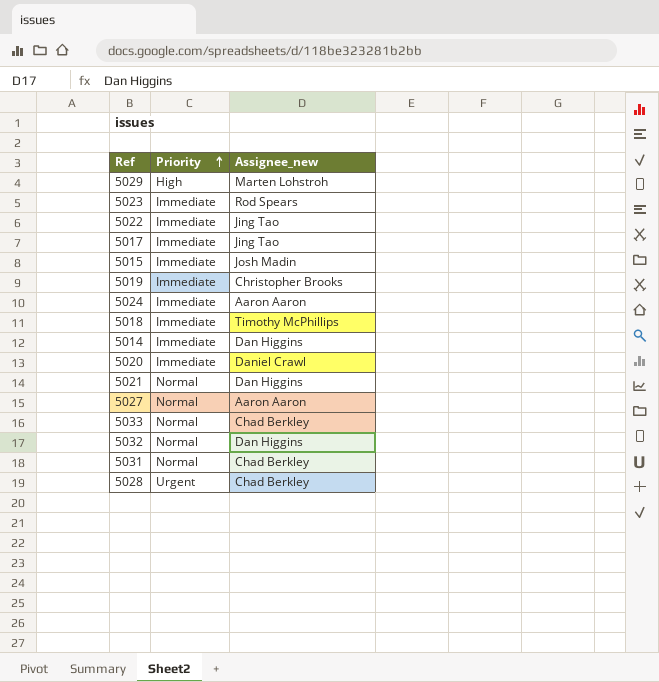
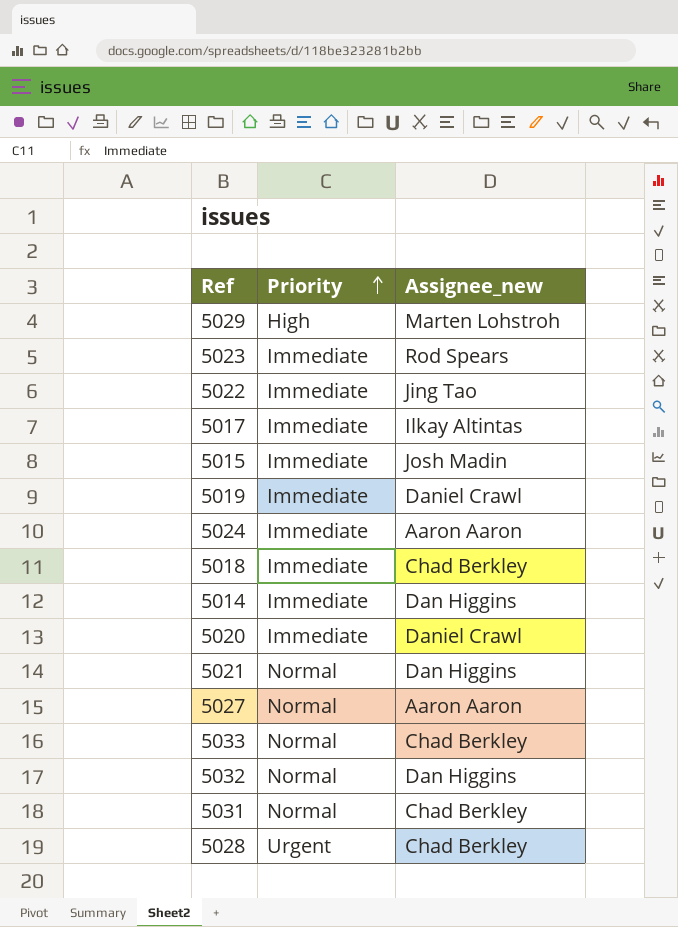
5017 | Assignee_new: Jing Tao -> Ilkay Altintas
5019 | Assignee_new: Christopher Brooks -> Daniel Crawl
5018 | Assignee_new: Timothy McPhillips -> Chad Berkley

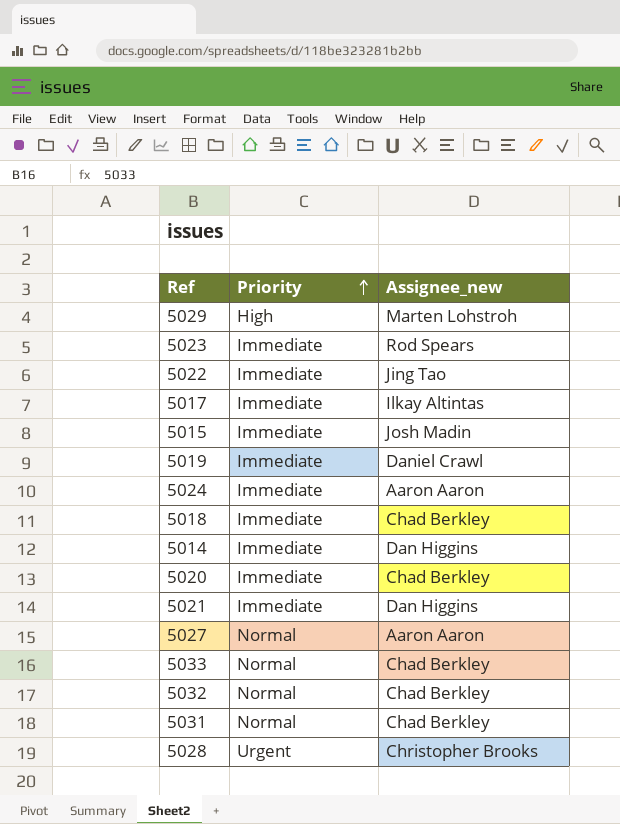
5020 | Assignee_new: Daniel Crawl -> Chad Berkley
5021 | Priority: Normal -> Immediate
5032 | Assignee_new: Dan Higgins -> Chad Berkley
5028 | Assignee_new: Chad Berkley -> Christopher Brooks

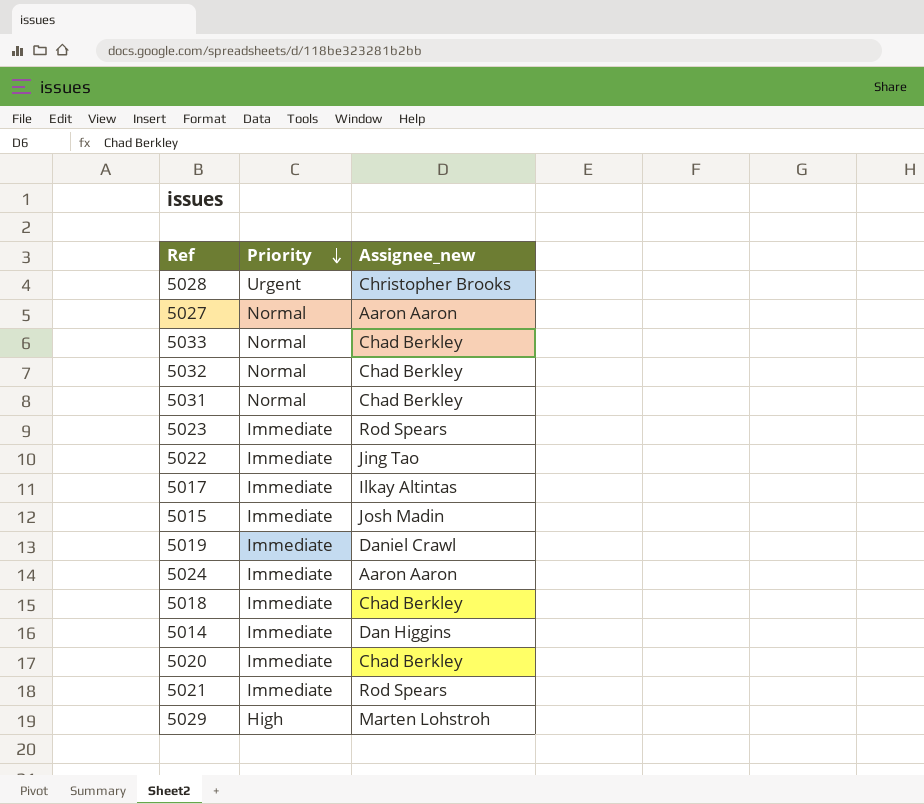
row order: Priority ascending -> Priority descending
5021 | Assignee_new: Dan Higgins -> Rod Spears

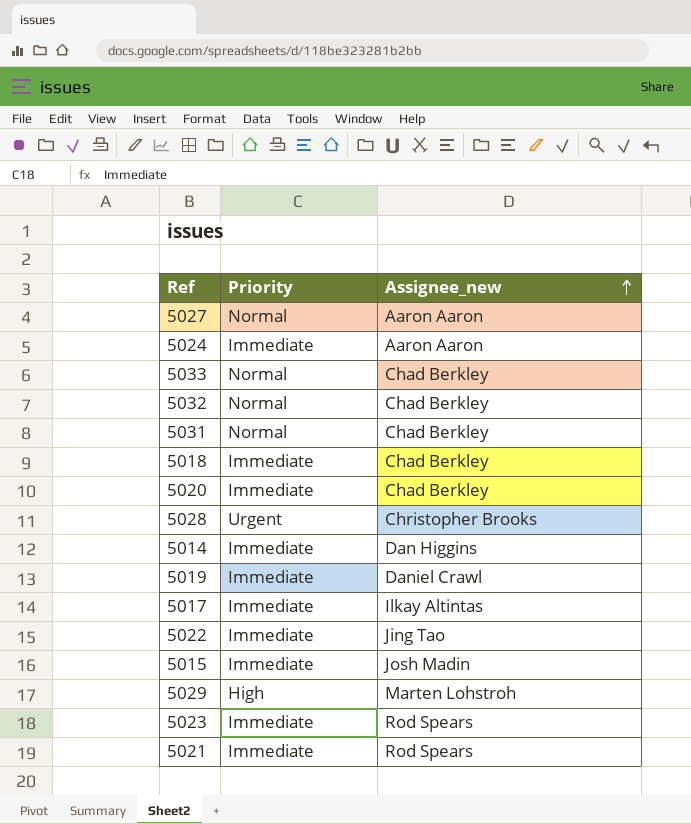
row order: Priority descending -> Assignee_new ascending

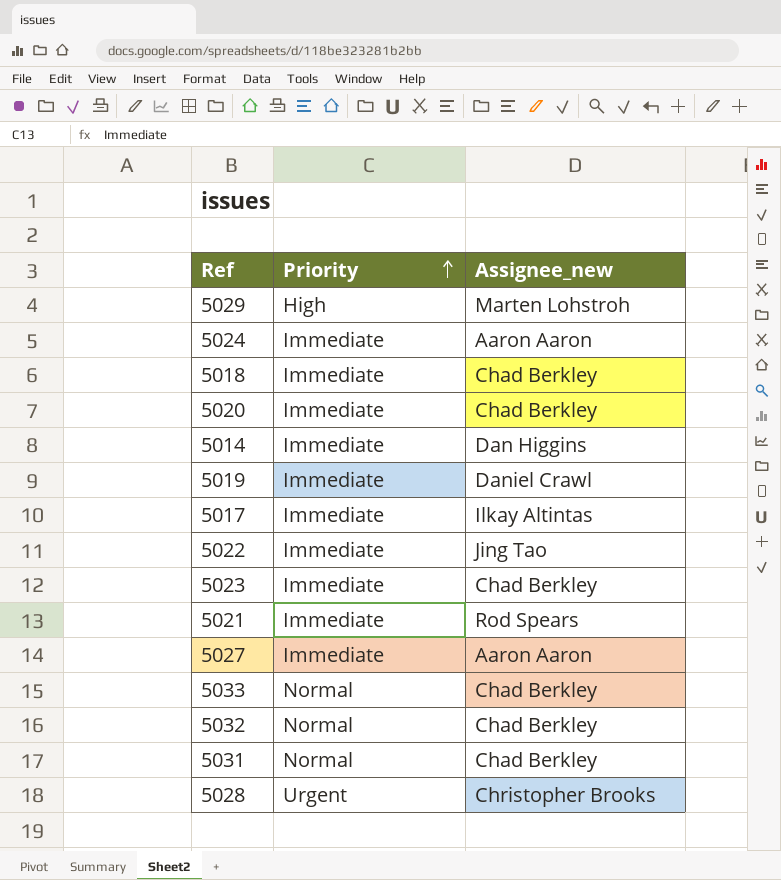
row order: Assignee_new ascending -> Priority ascending
row 5015: Immediate | Josh Madin -> none
5023 | Assignee_new: Rod Spears -> Chad Berkley
5027 | Priority: Normal -> Immediate

